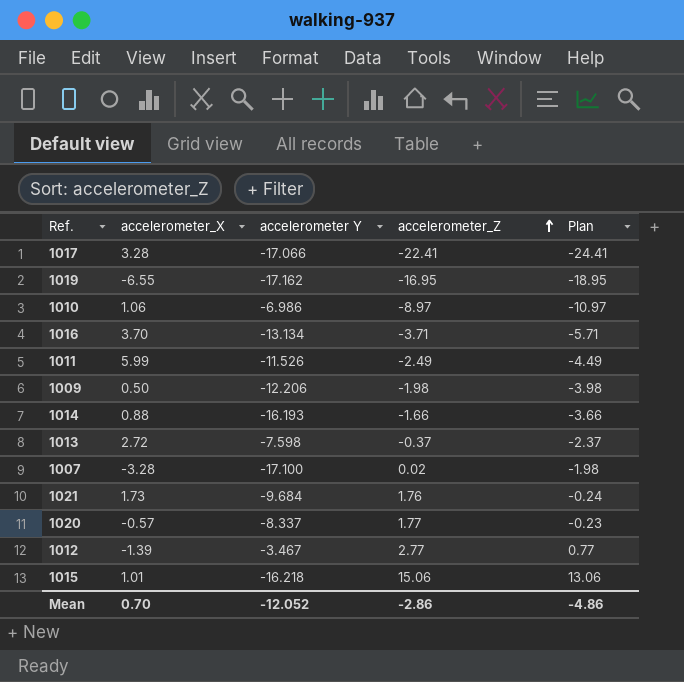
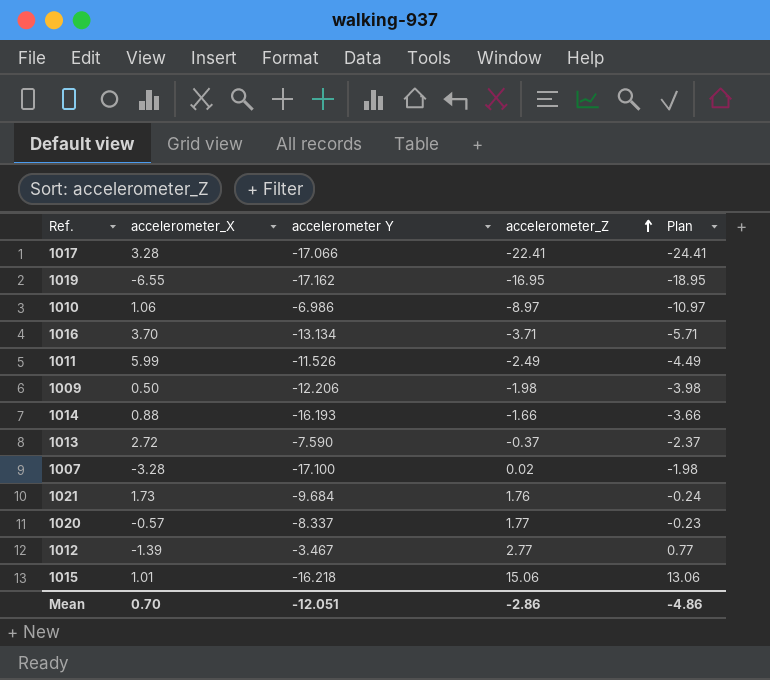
1013 | accelerometer Y: -7.598 -> -7.590
Mean | accelerometer Y: -12.052 -> -12.051

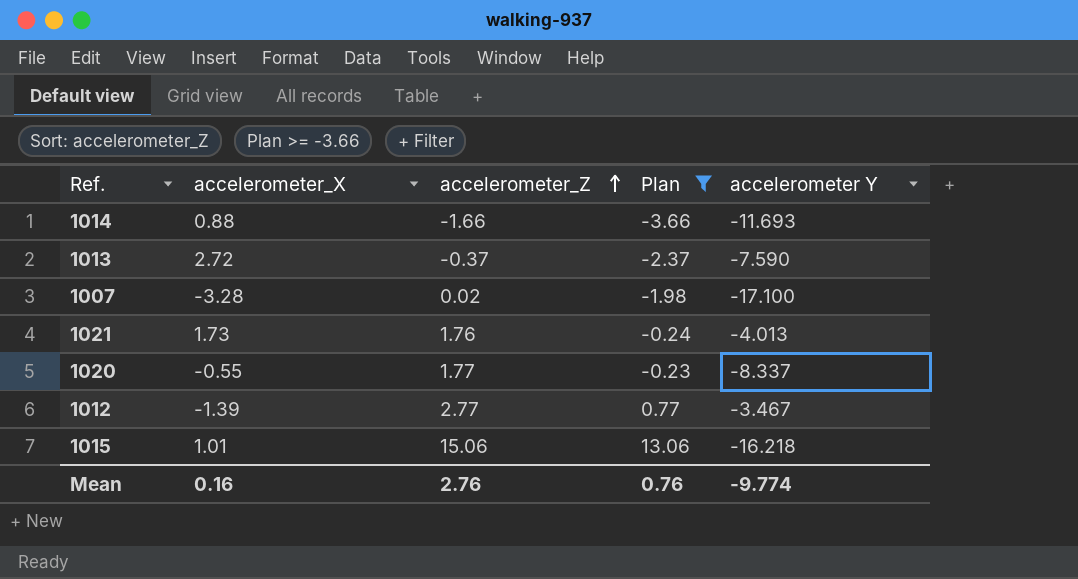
filter: none -> Plan >= -3.66
column accelerometer Y | position: 3 -> 5
1014 | accelerometer Y: -16.193 -> -11.693
1021 | accelerometer Y: -9.684 -> -4.013
1020 | accelerometer_X: -0.57 -> -0.55
Mean | accelerometer_X: 0.70 -> 0.16
Mean | accelerometer_Z: -2.86 -> 2.76
Mean | Plan: -4.86 -> 0.76
Mean | accelerometer Y: -12.051 -> -9.774

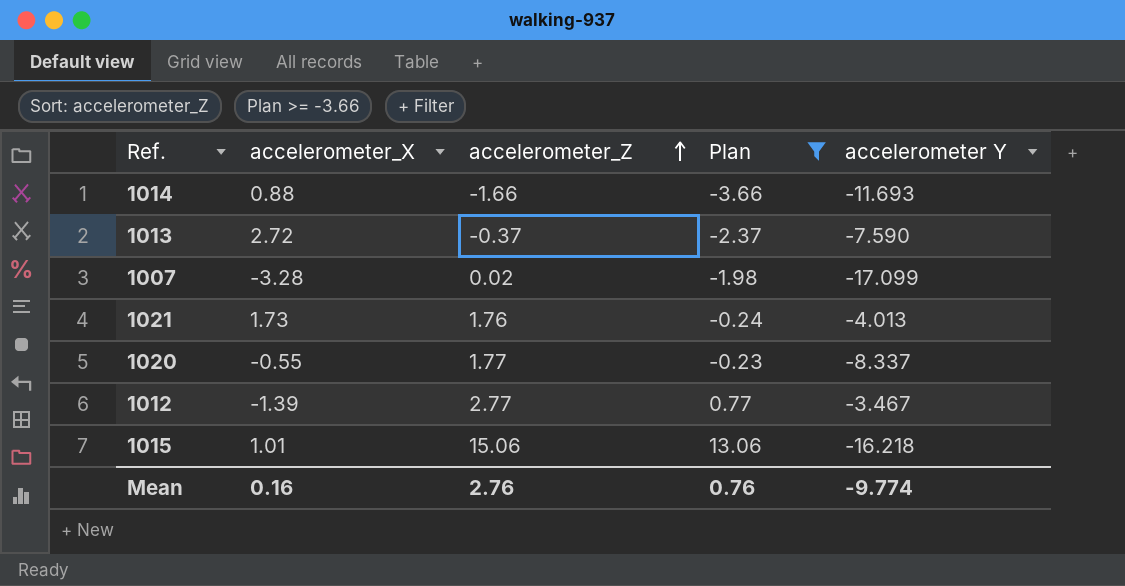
1007 | accelerometer Y: -17.100 -> -17.099

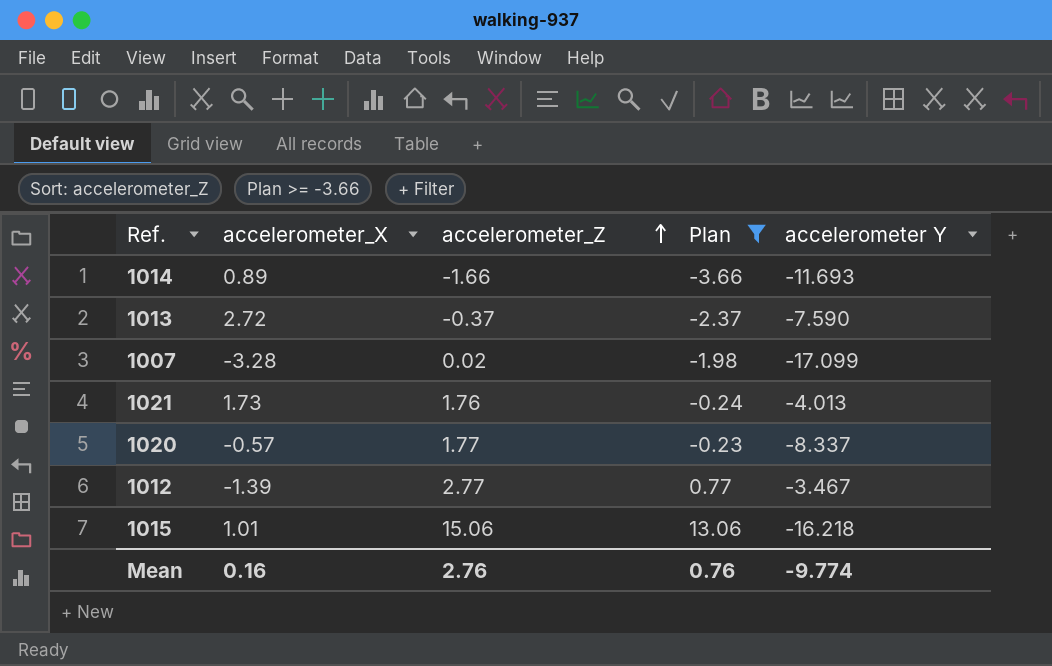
1014 | accelerometer_X: 0.88 -> 0.89
1020 | accelerometer_X: -0.55 -> -0.57

